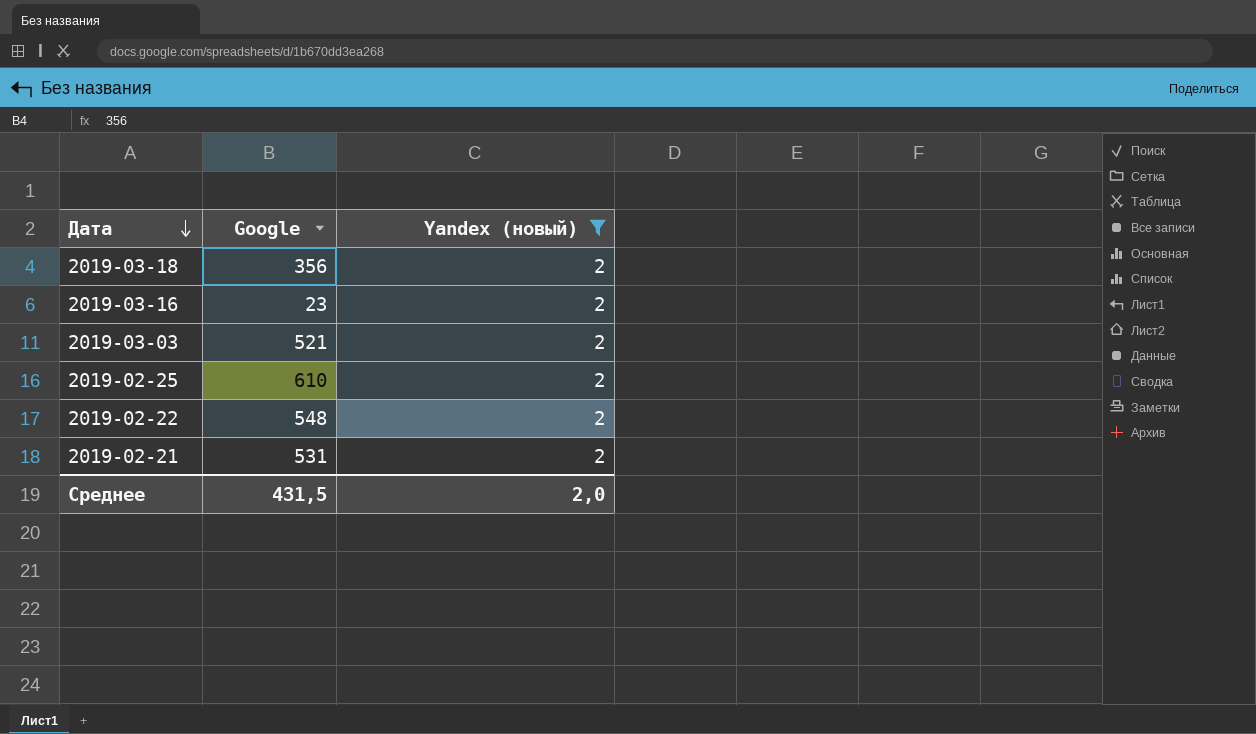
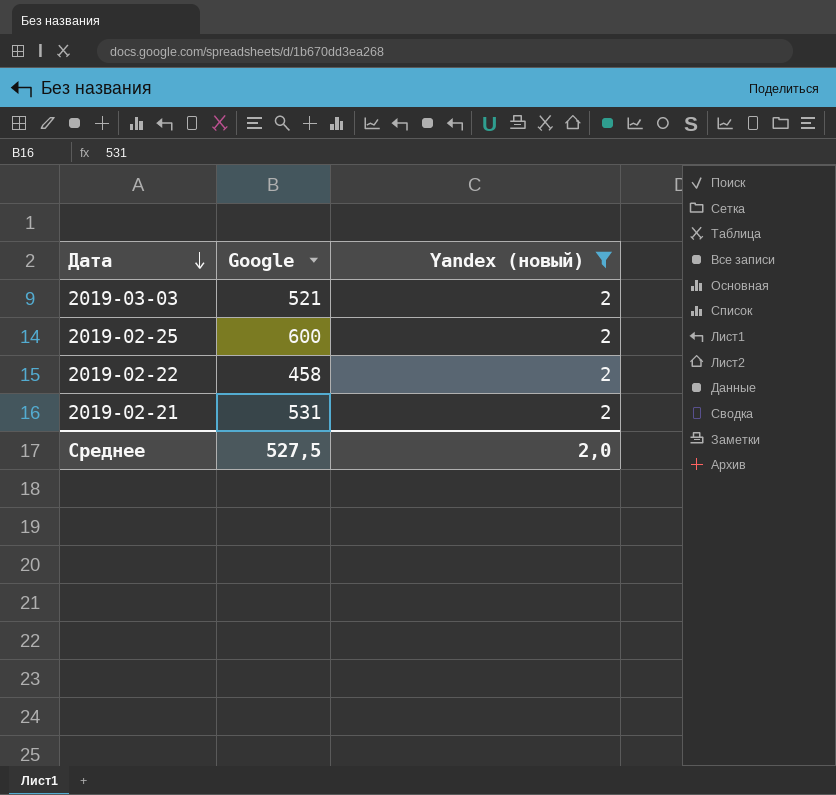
row 2019-03-18: 356 | 2 -> none
row 2019-03-16: 23 | 2 -> none
2019-02-25 | Google: 610 -> 600
2019-02-22 | Google: 548 -> 458
Среднее | Google: 431,5 -> 527,5

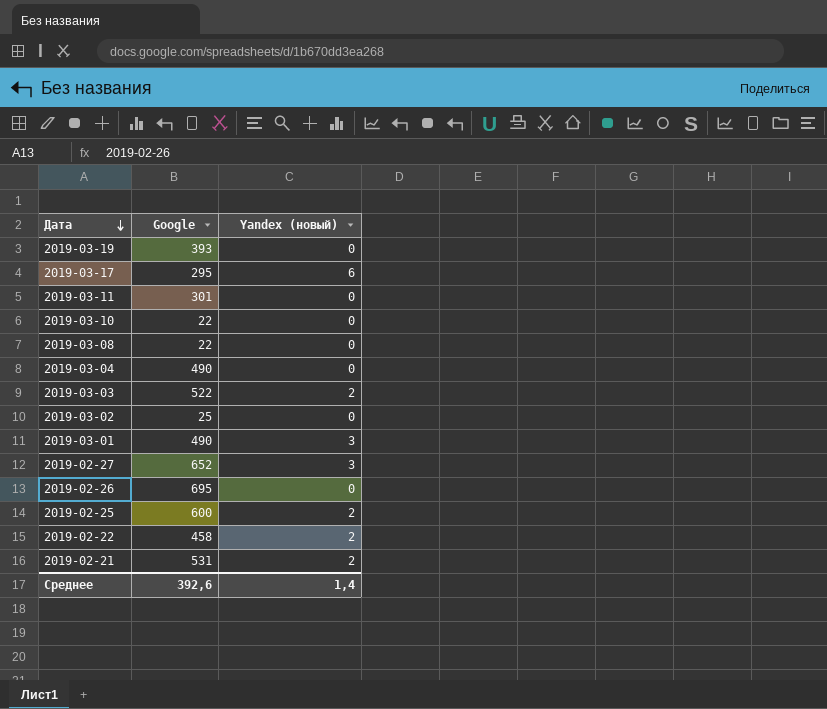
filter: Yandex (новый) = 2 -> none
2019-03-03 | Google: 521 -> 522
Среднее | Google: 527,5 -> 392,6
Среднее | Yandex (новый): 2,0 -> 1,4

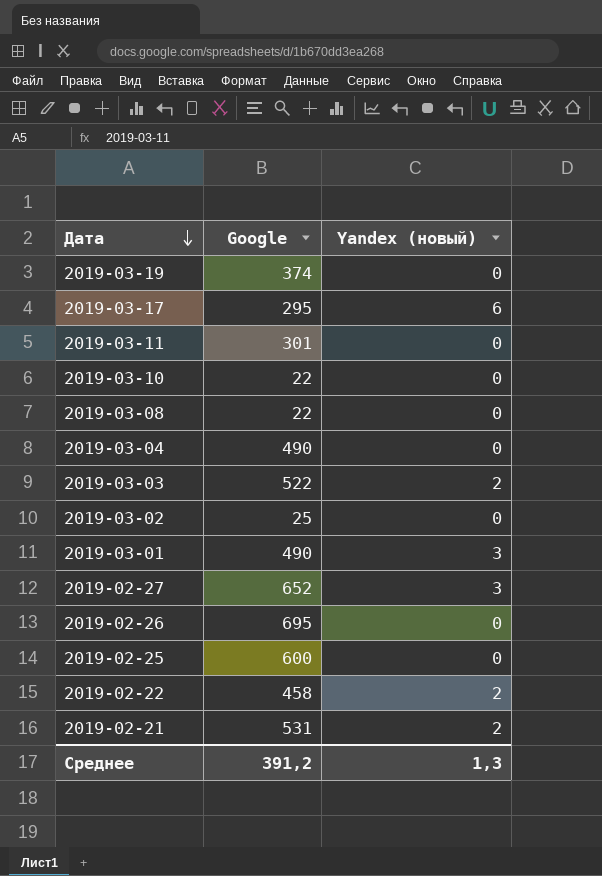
2019-03-19 | Google: 393 -> 374
2019-02-25 | Yandex (новый): 2 -> 0
Среднее | Google: 392,6 -> 391,2
Среднее | Yandex (новый): 1,4 -> 1,3

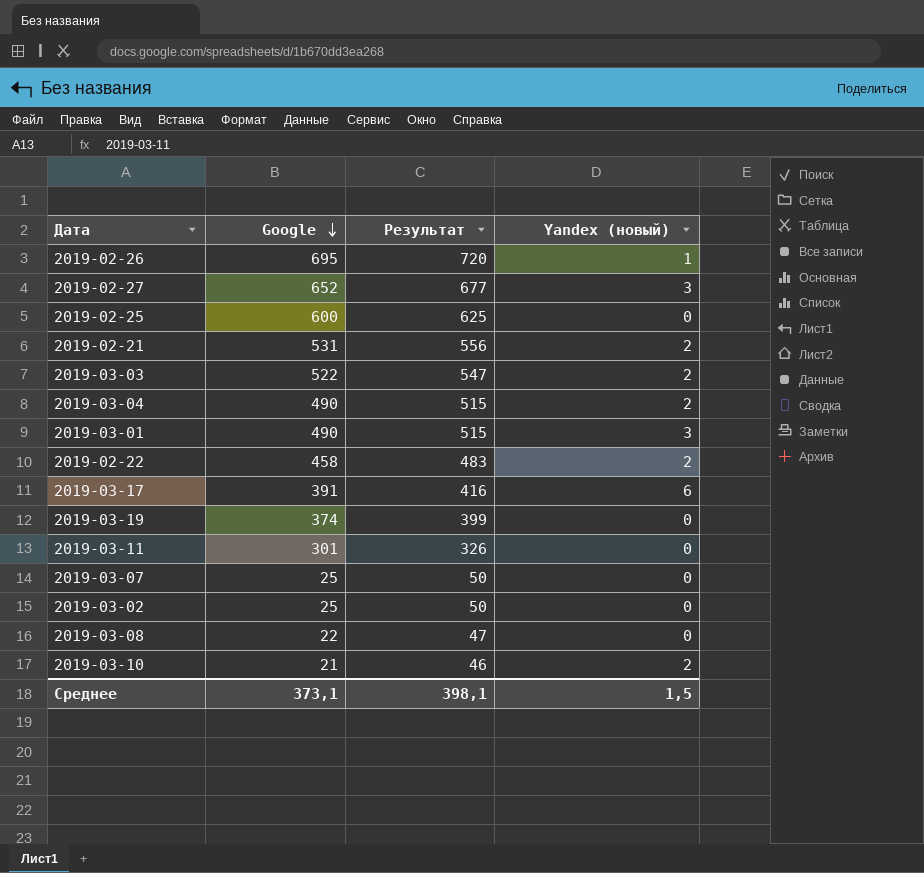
row order: Дата descending -> Google descending
column Результат | formula: none -> [Google] + 25
2019-02-26 | Yandex (новый): 0 -> 1
2019-03-04 | Yandex (новый): 0 -> 2
2019-03-17 | Google: 295 -> 391
row 2019-03-07: none -> 25 | 50 | 0
2019-03-10 | Google: 22 -> 21
2019-03-10 | Yandex (новый): 0 -> 2
Среднее | Google: 391,2 -> 373,1
Среднее | Yandex (новый): 1,3 -> 1,5

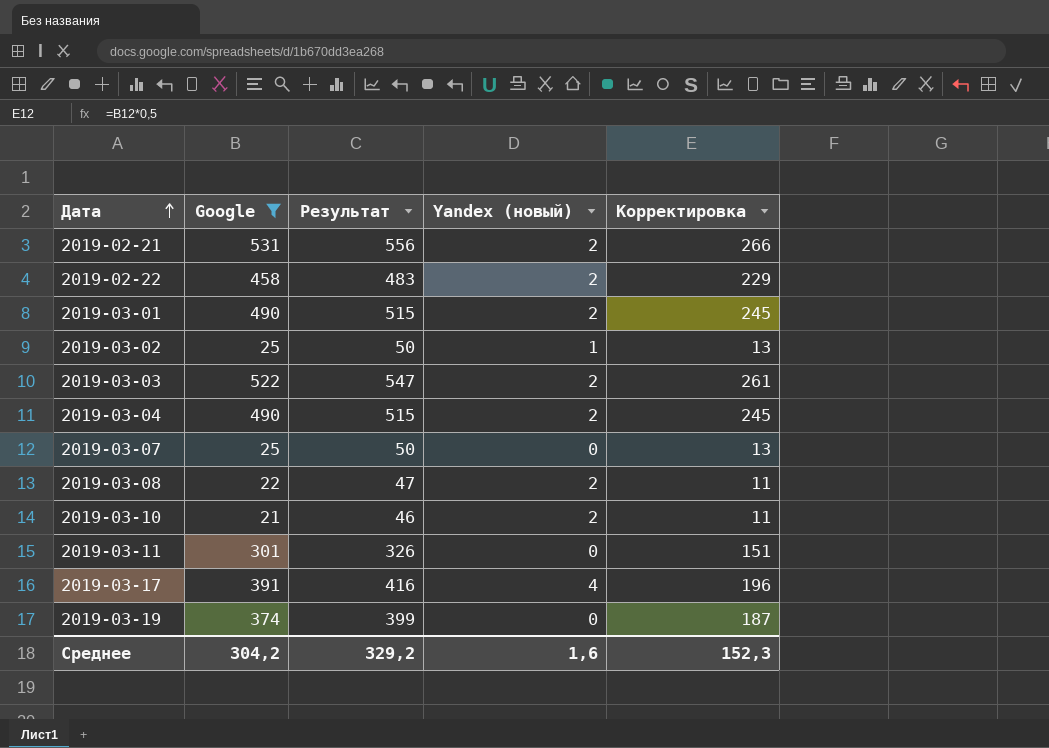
filter: none -> Google <= 531
row order: Google descending -> Дата ascending
column Корректировка | formula: none -> [Google] * 0,5
2019-03-01 | Yandex (новый): 3 -> 2
2019-03-02 | Yandex (новый): 0 -> 1
2019-03-08 | Yandex (новый): 0 -> 2
2019-03-17 | Yandex (новый): 6 -> 4
Среднее | Google: 373,1 -> 304,2
Среднее | Результат: 398,1 -> 329,2
Среднее | Yandex (новый): 1,5 -> 1,6

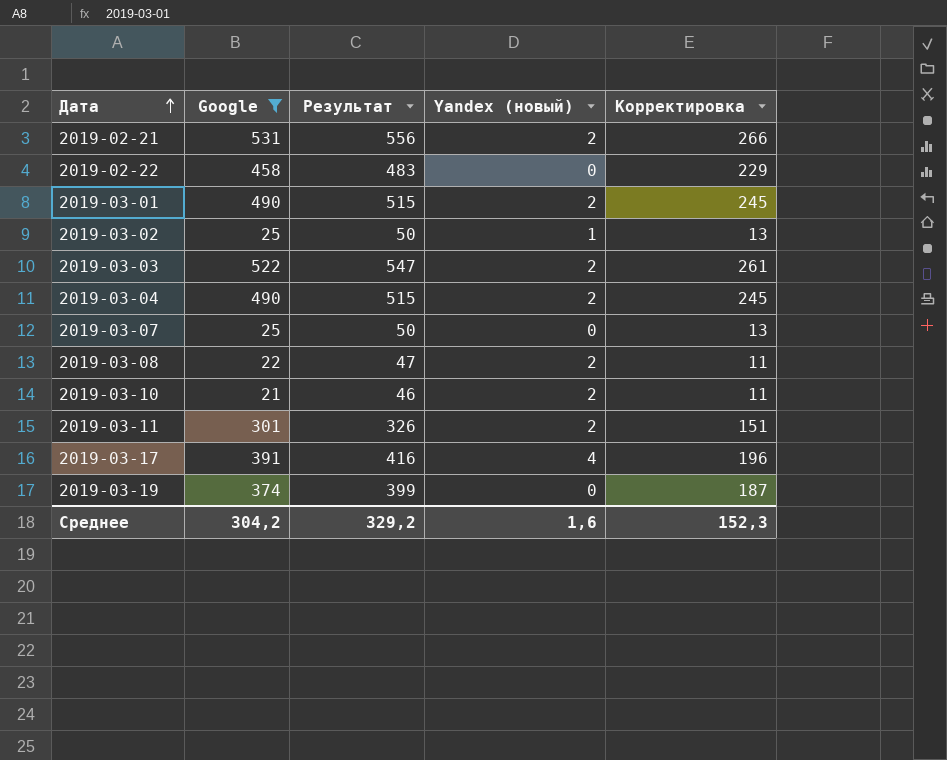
2019-02-22 | Yandex (новый): 2 -> 0
2019-03-11 | Yandex (новый): 0 -> 2

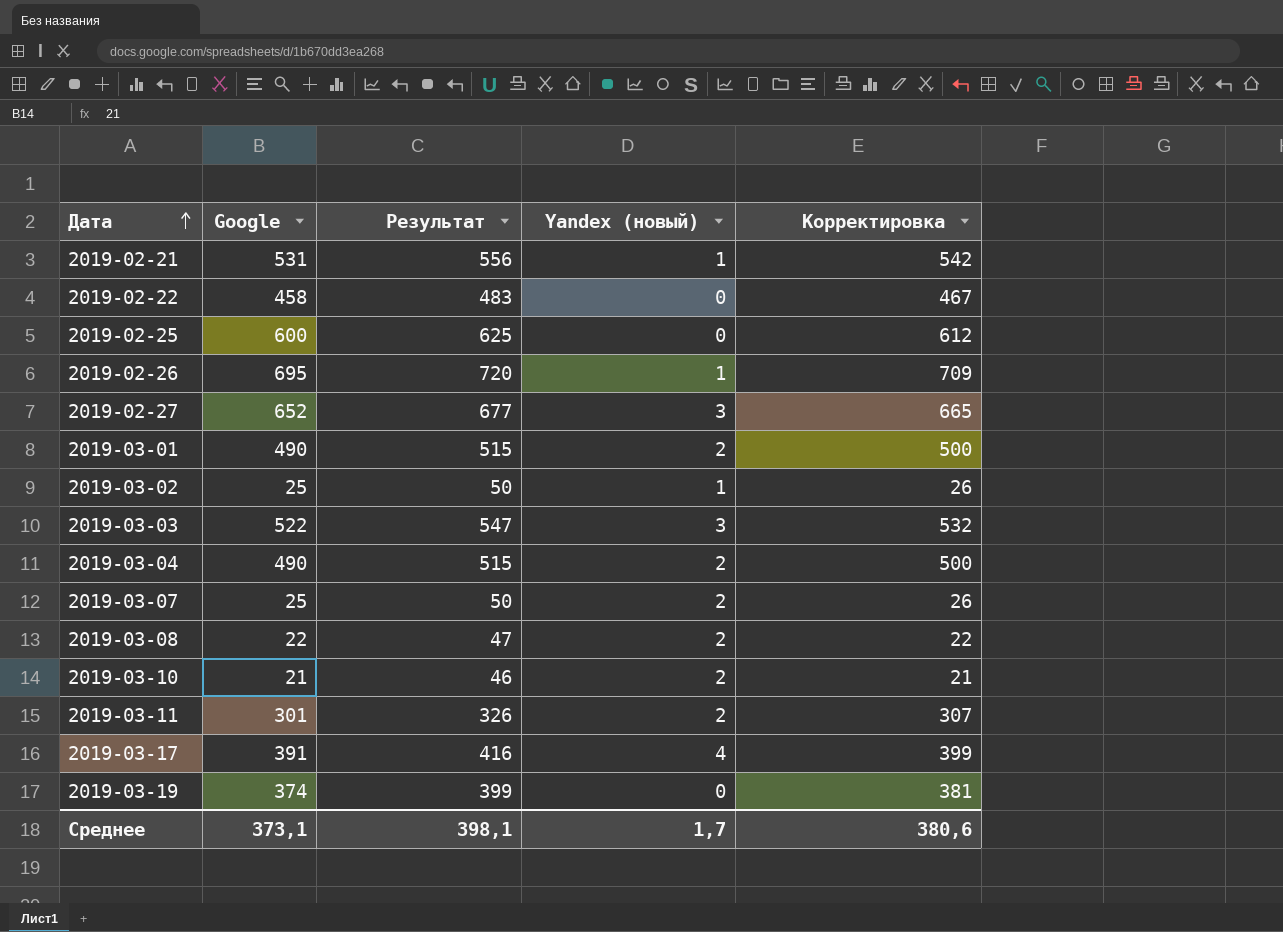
filter: Google <= 531 -> none
column Корректировка | formula: [Google] * 0,5 -> [Google] * 1,02
2019-02-21 | Yandex (новый): 2 -> 1
2019-03-03 | Yandex (новый): 2 -> 3
2019-03-07 | Yandex (новый): 0 -> 2
Среднее | Google: 304,2 -> 373,1
Среднее | Результат: 329,2 -> 398,1
Среднее | Yandex (новый): 1,6 -> 1,7
Среднее | Корректировка: 152,3 -> 380,6

